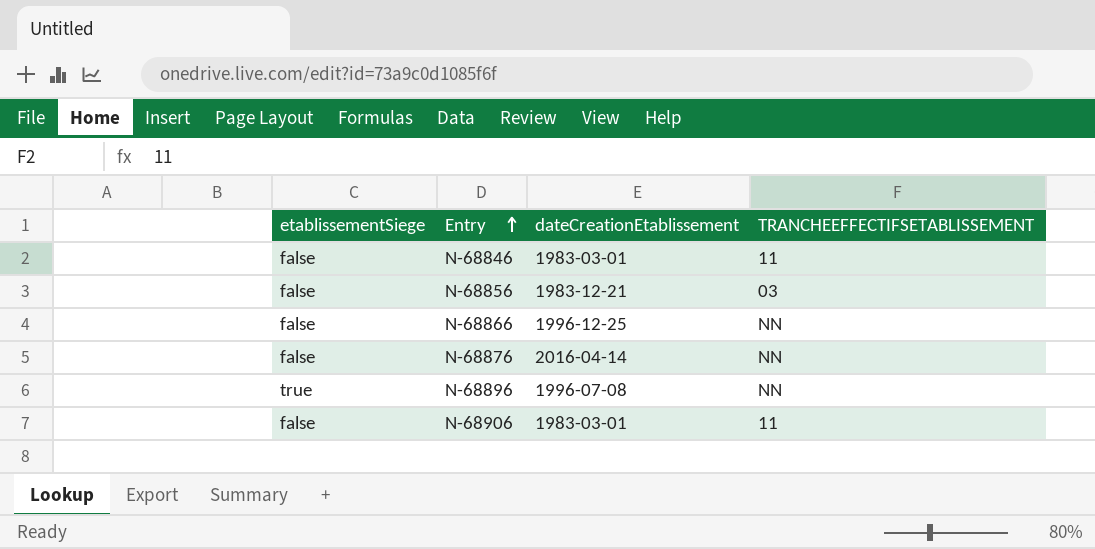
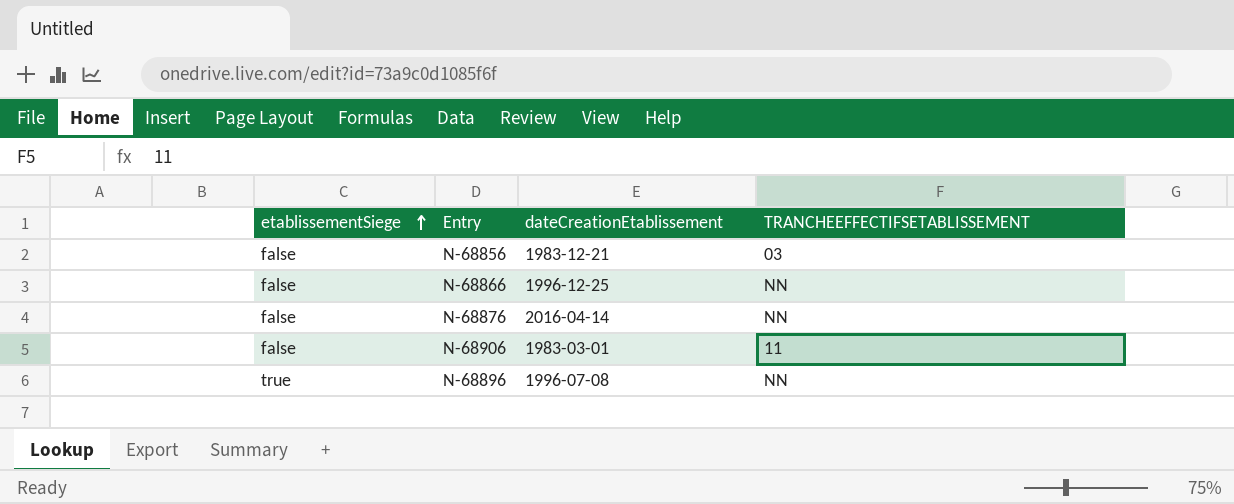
row order: Entry ascending -> etablissementSiege ascending
row N-68846: false | 1983-03-01 | 11 -> none

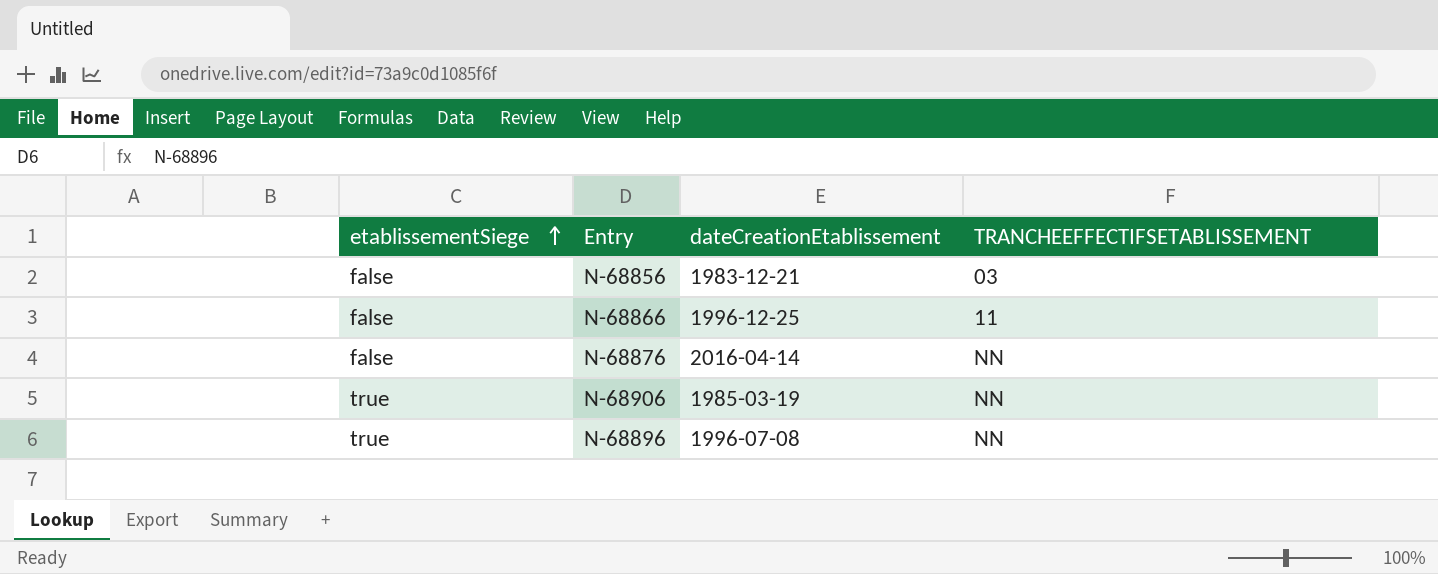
N-68866 | TRANCHEEFFECTIFSETABLISSEMENT: NN -> 11
N-68906 | etablissementSiege: false -> true
N-68906 | dateCreationEtablissement: 1983-03-01 -> 1985-03-19
N-68906 | TRANCHEEFFECTIFSETABLISSEMENT: 11 -> NN

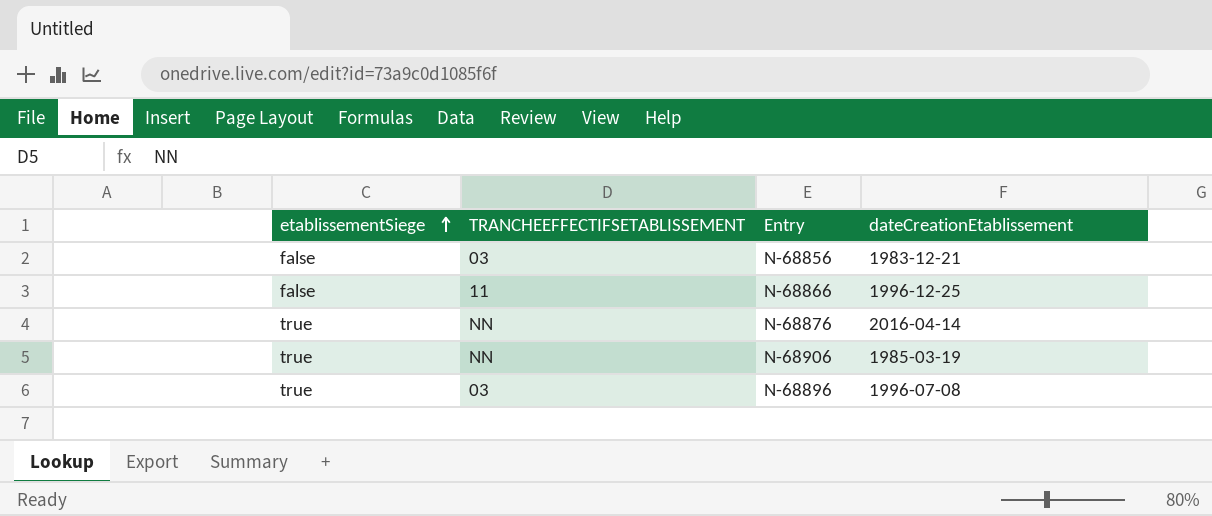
column TRANCHEEFFECTIFSETABLISSEMENT | position: 4 -> 2
N-68876 | etablissementSiege: false -> true
N-68896 | TRANCHEEFFECTIFSETABLISSEMENT: NN -> 03

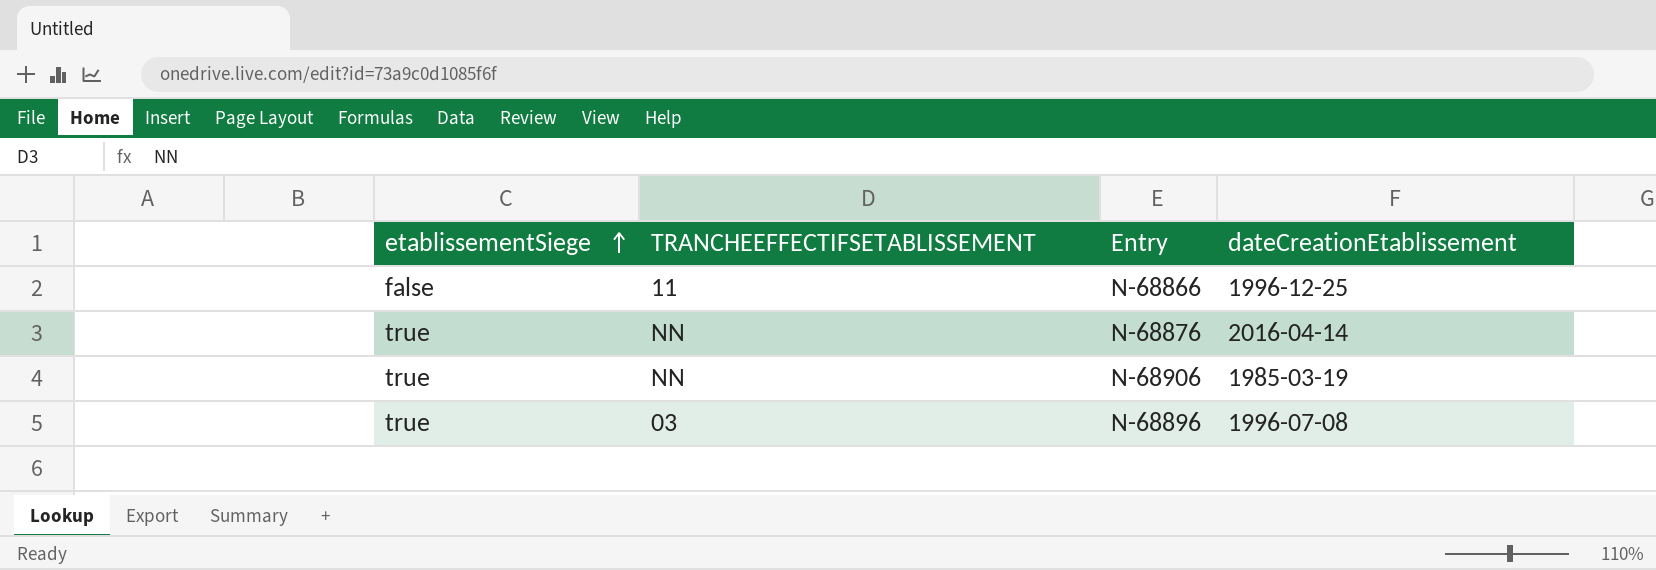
row N-68856: false | 03 | 1983-12-21 -> none

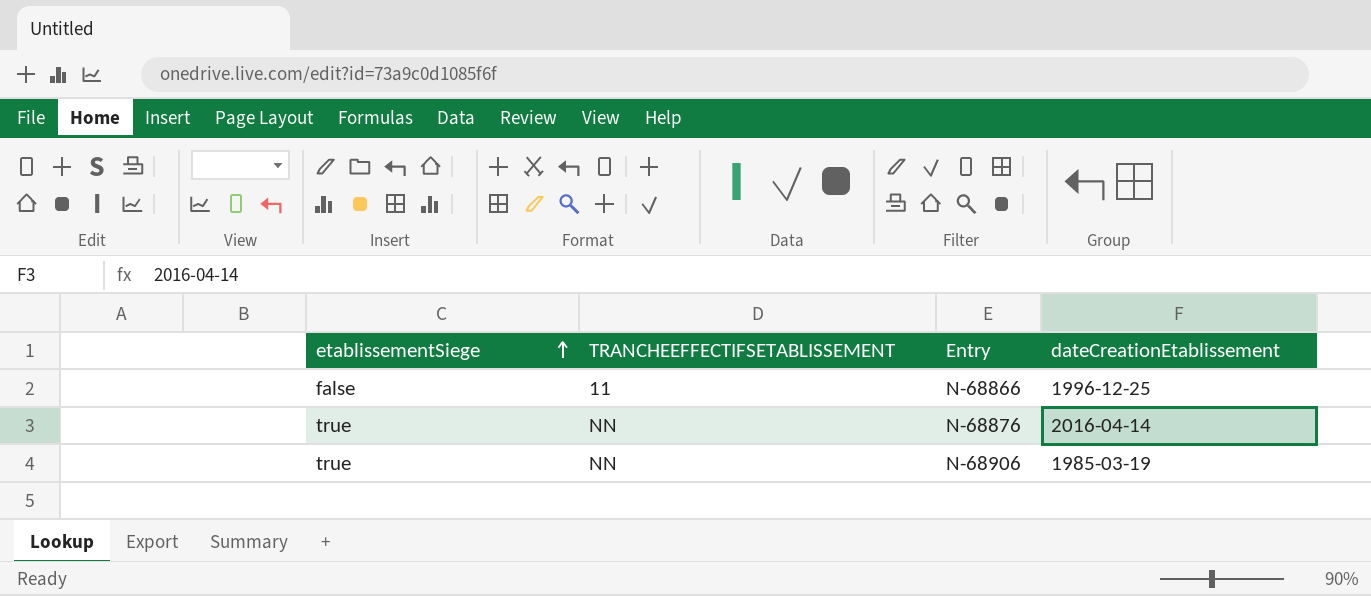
row N-68896: true | 03 | 1996-07-08 -> none

